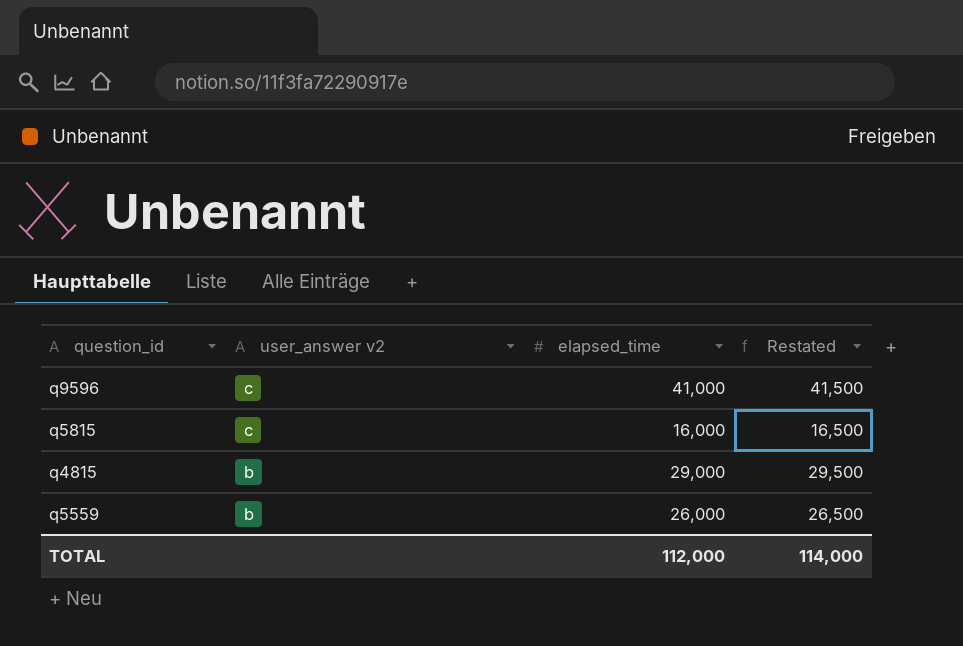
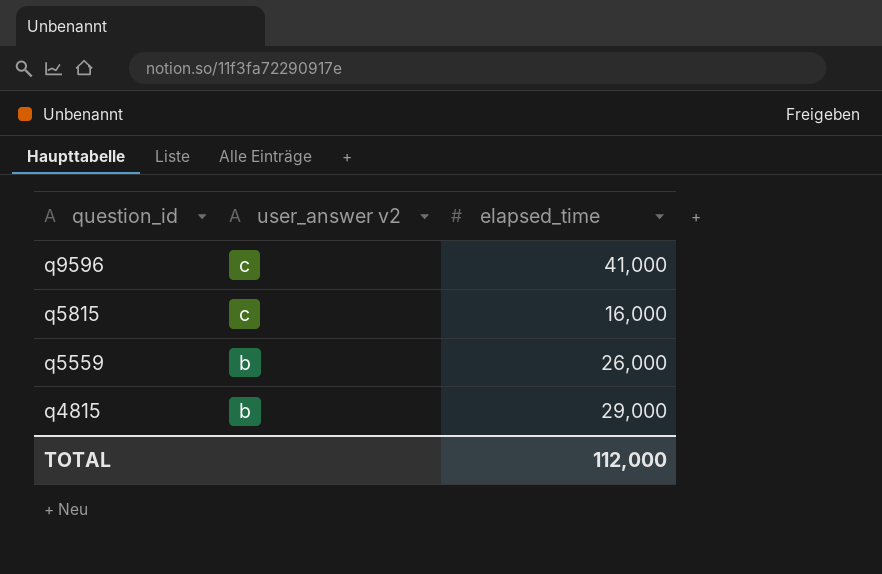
row order: user_answer v2 descending -> question_id descending
column Restated | formula: [elapsed_time] + 500 -> none

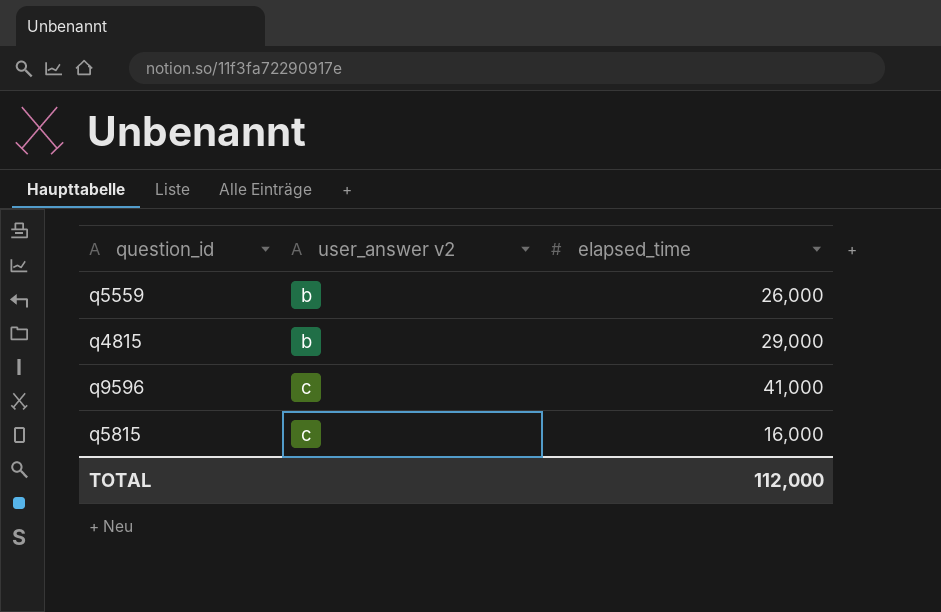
row order: question_id descending -> user_answer v2 ascending

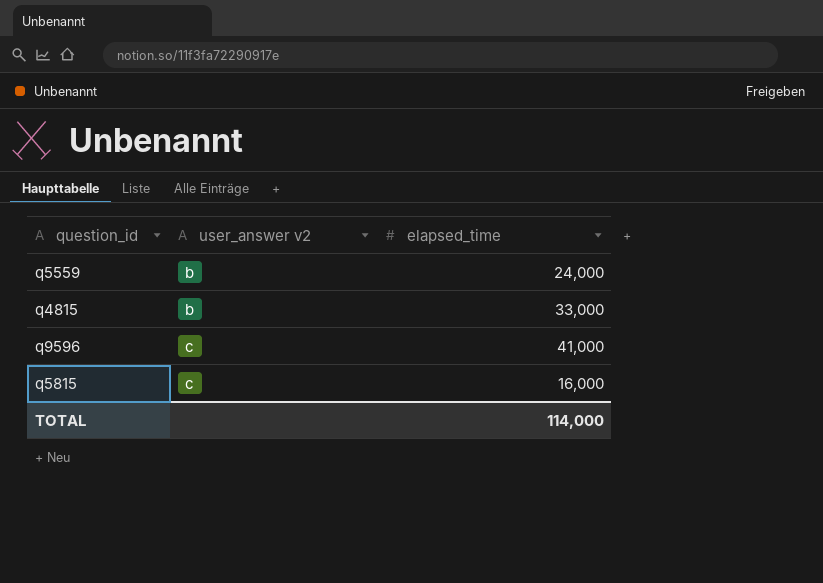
q5559 | elapsed_time: 26,000 -> 24,000
q4815 | elapsed_time: 29,000 -> 33,000
TOTAL | elapsed_time: 112,000 -> 114,000

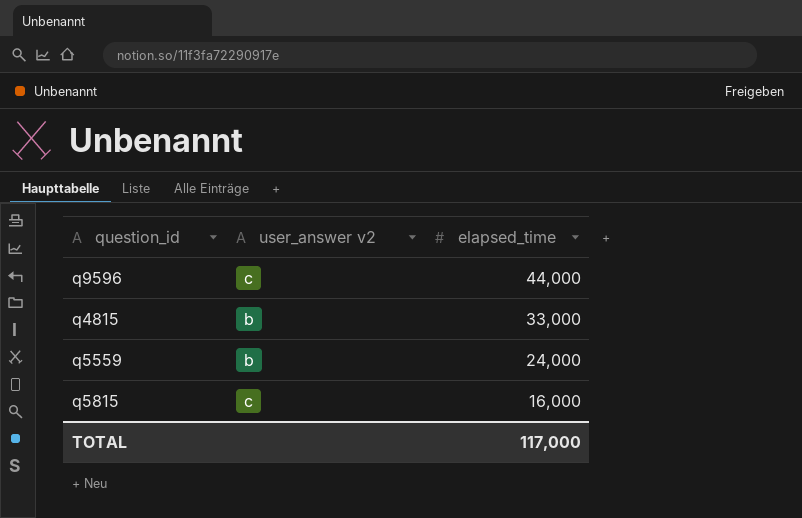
row order: user_answer v2 ascending -> elapsed_time descending
q9596 | elapsed_time: 41,000 -> 44,000
TOTAL | elapsed_time: 114,000 -> 117,000

